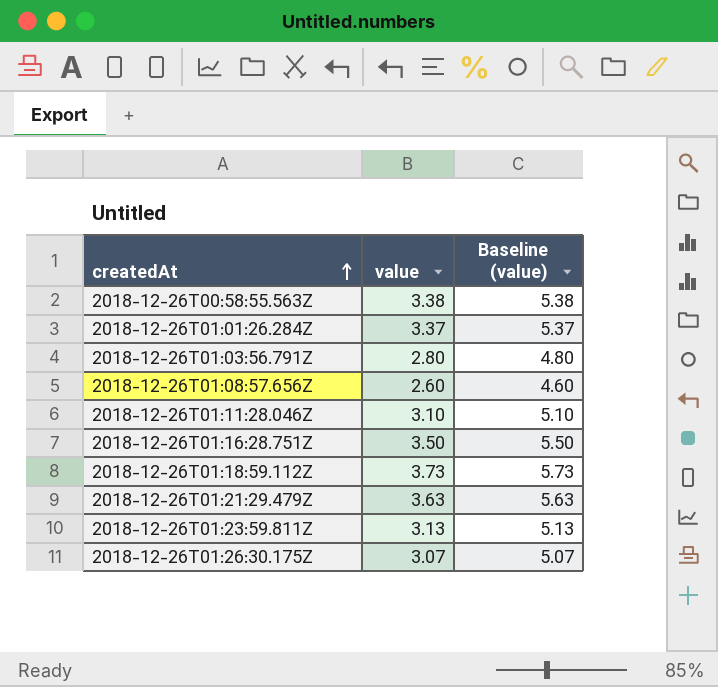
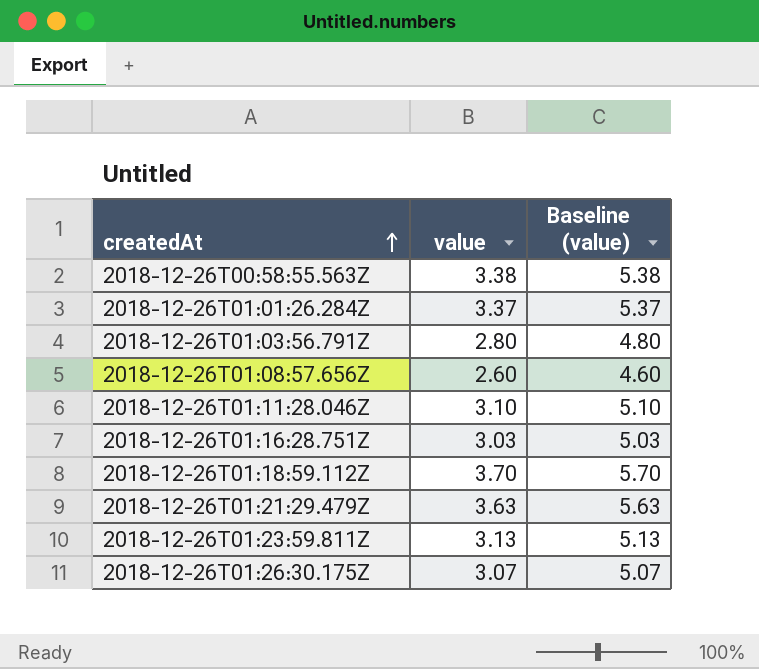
2018-12-26T01:16:28.751Z | value: 3.50 -> 3.03
2018-12-26T01:16:28.751Z | Baseline (value): 5.50 -> 5.03
2018-12-26T01:18:59.112Z | value: 3.73 -> 3.70
2018-12-26T01:18:59.112Z | Baseline (value): 5.73 -> 5.70

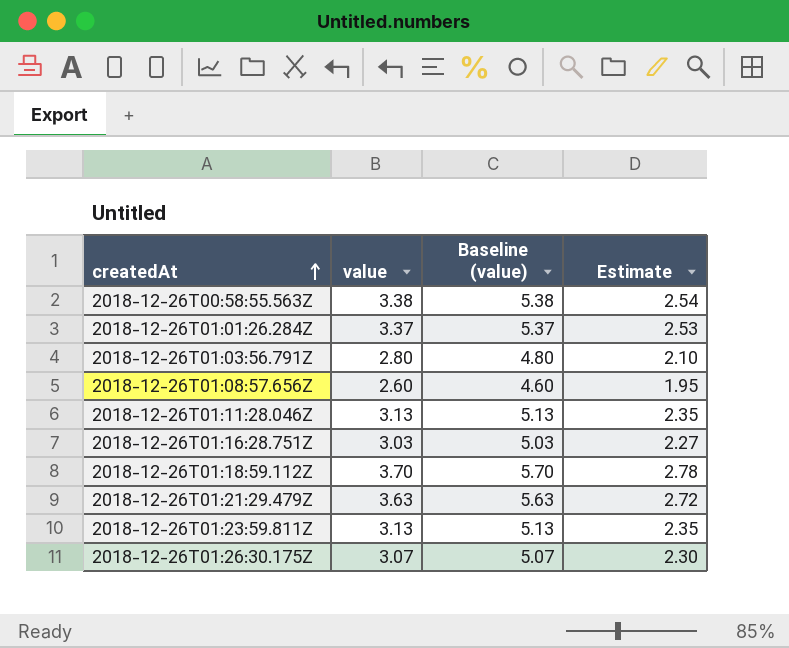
column Estimate | formula: none -> [value] * 0.75
2018-12-26T01:11:28.046Z | value: 3.10 -> 3.13
2018-12-26T01:11:28.046Z | Baseline (value): 5.10 -> 5.13

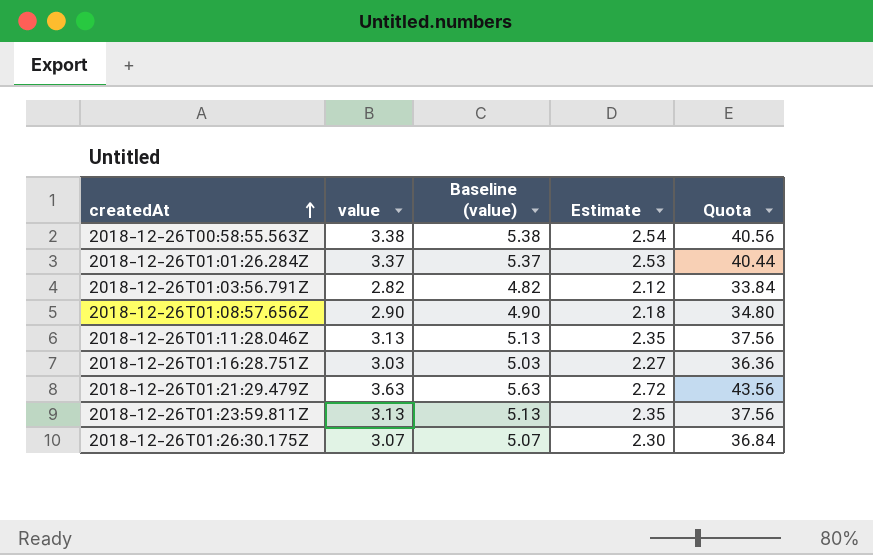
column Quota | formula: none -> [value] * 12
row 2018-12-26T01:18:59.112Z: 3.70 | 5.70 | 2.78 -> none
2018-12-26T01:03:56.791Z | value: 2.80 -> 2.82
2018-12-26T01:03:56.791Z | Baseline (value): 4.80 -> 4.82
2018-12-26T01:03:56.791Z | Estimate: 2.10 -> 2.12
2018-12-26T01:08:57.656Z | value: 2.60 -> 2.90
2018-12-26T01:08:57.656Z | Baseline (value): 4.60 -> 4.90
2018-12-26T01:08:57.656Z | Estimate: 1.95 -> 2.18

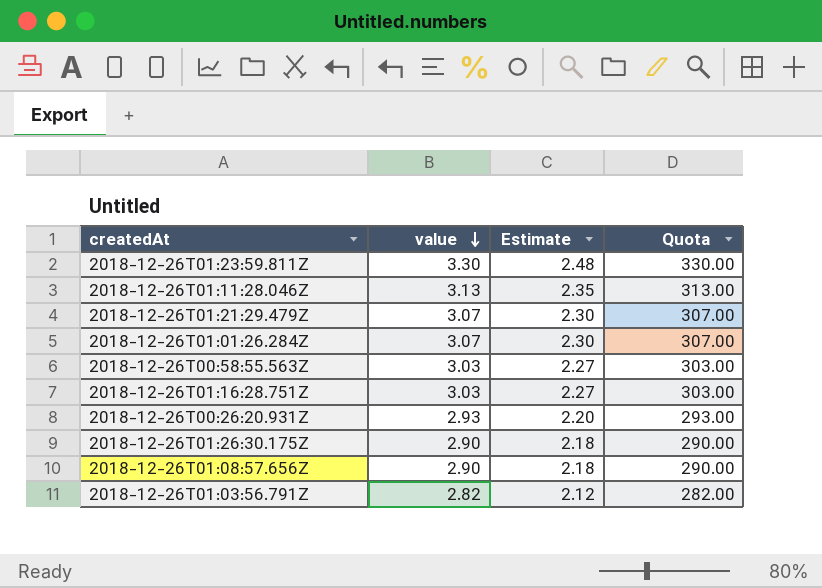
row order: createdAt ascending -> value descending
column Baseline (value) | formula: [value] + 2 -> none
column Quota | formula: [value] * 12 -> [value] * 100
2018-12-26T01:23:59.811Z | value: 3.13 -> 3.30
2018-12-26T01:23:59.811Z | Estimate: 2.35 -> 2.48
2018-12-26T01:21:29.479Z | value: 3.63 -> 3.07
2018-12-26T01:21:29.479Z | Estimate: 2.72 -> 2.30
2018-12-26T01:01:26.284Z | value: 3.37 -> 3.07
2018-12-26T01:01:26.284Z | Estimate: 2.53 -> 2.30
2018-12-26T00:58:55.563Z | value: 3.38 -> 3.03
2018-12-26T00:58:55.563Z | Estimate: 2.54 -> 2.27
row 2018-12-26T00:26:20.931Z: none -> 2.93 | 2.20 | 293.00
2018-12-26T01:26:30.175Z | value: 3.07 -> 2.90
2018-12-26T01:26:30.175Z | Estimate: 2.30 -> 2.18

